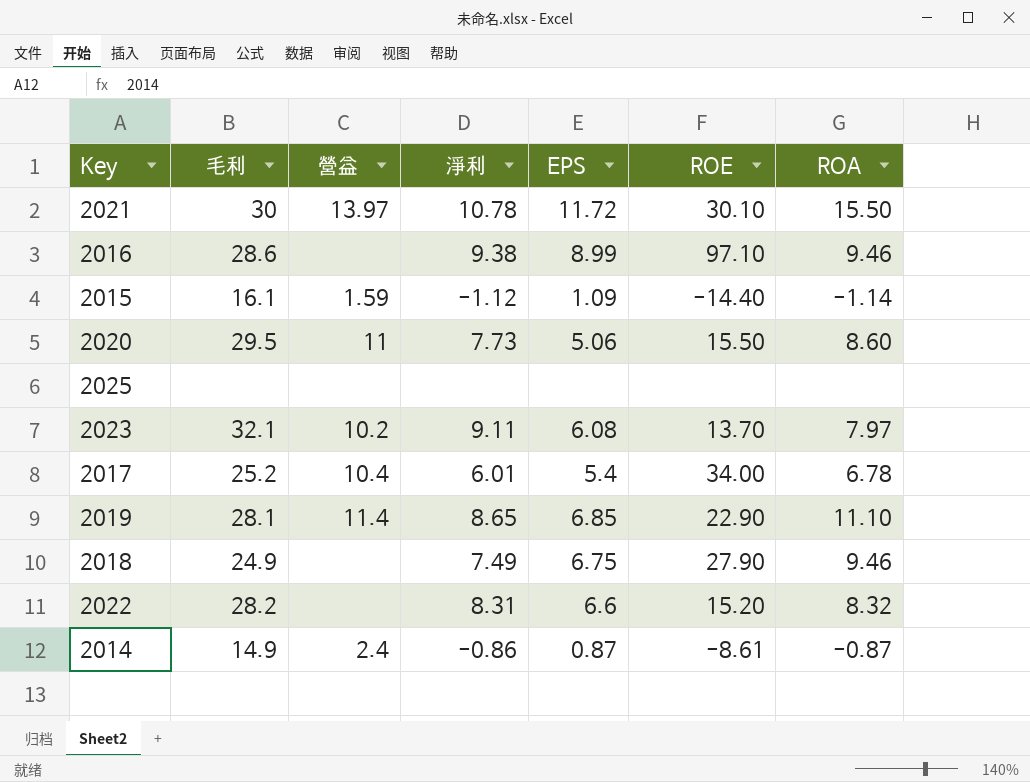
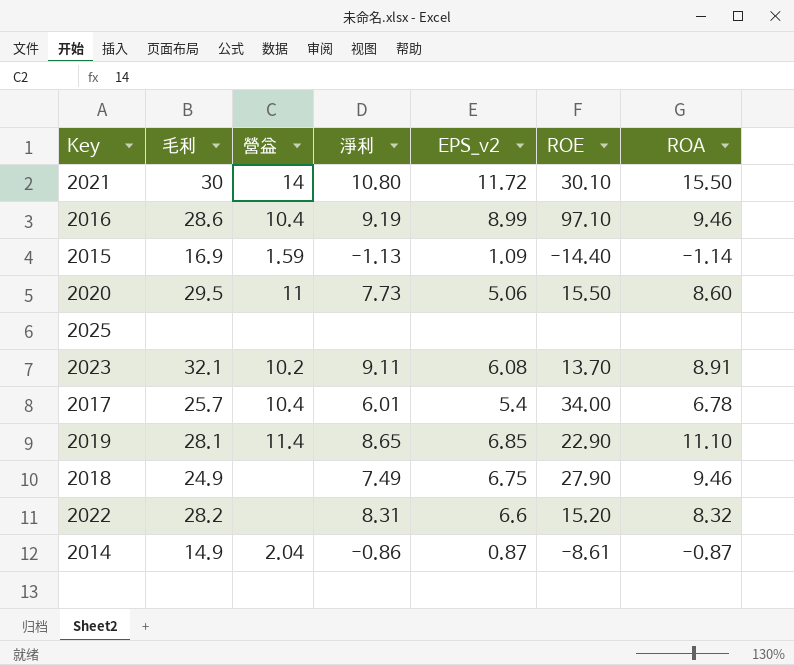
column name: EPS -> EPS_v2
2021 | 營益: 13.97 -> 14
2021 | 淨利: 10.78 -> 10.80
2016 | 營益: none -> 10.4
2016 | 淨利: 9.38 -> 9.19
2015 | 毛利: 16.1 -> 16.9
2015 | 淨利: -1.12 -> -1.13
2023 | ROA: 7.97 -> 8.91
2017 | 毛利: 25.2 -> 25.7
2014 | 營益: 2.4 -> 2.04

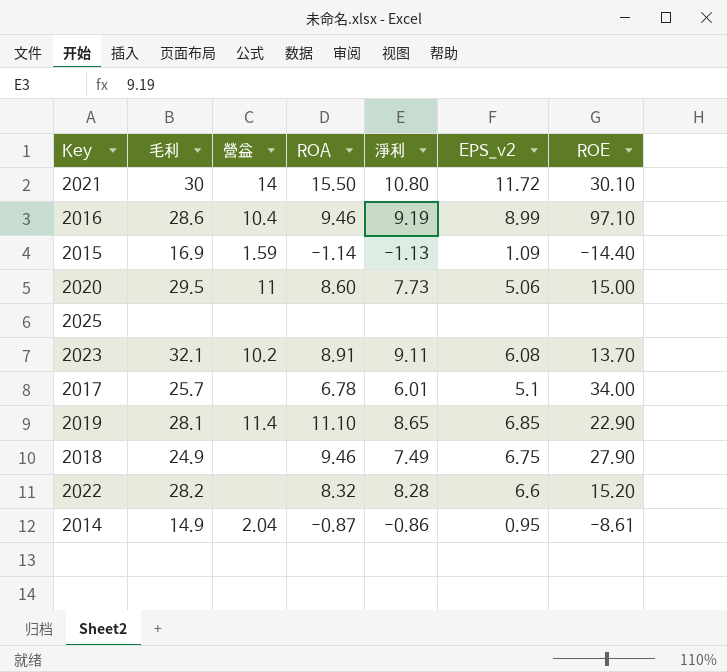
column ROA | position: 7 -> 4
2020 | ROE: 15.50 -> 15.00
2017 | 營益: 10.4 -> none
2017 | EPS_v2: 5.4 -> 5.1
2022 | 淨利: 8.31 -> 8.28
2014 | EPS_v2: 0.87 -> 0.95

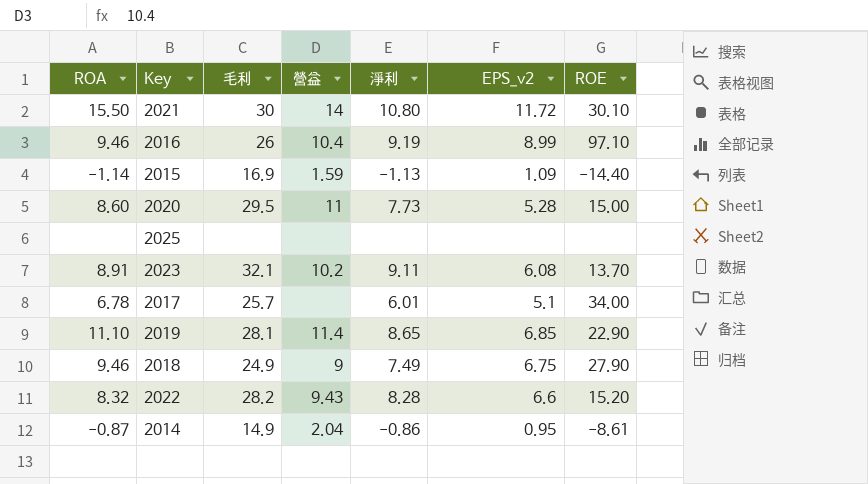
column ROA | position: 4 -> 1
2016 | 毛利: 28.6 -> 26
2020 | EPS_v2: 5.06 -> 5.28
2018 | 營益: none -> 9
2022 | 營益: none -> 9.43

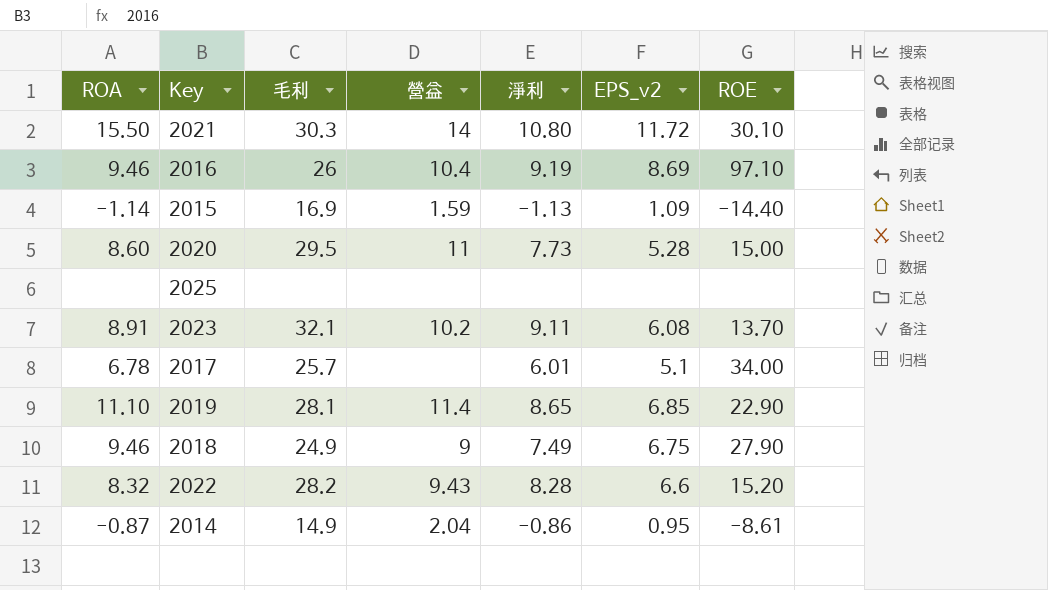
2021 | 毛利: 30 -> 30.3
2016 | EPS_v2: 8.99 -> 8.69

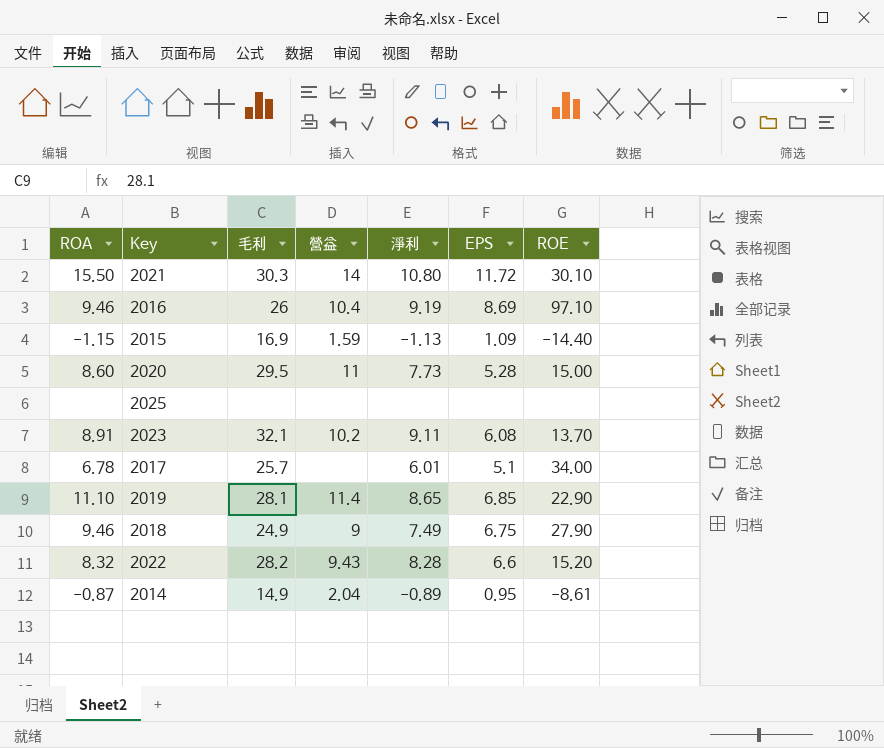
column name: EPS_v2 -> EPS
2015 | ROA: -1.14 -> -1.15
2014 | 淨利: -0.86 -> -0.89

